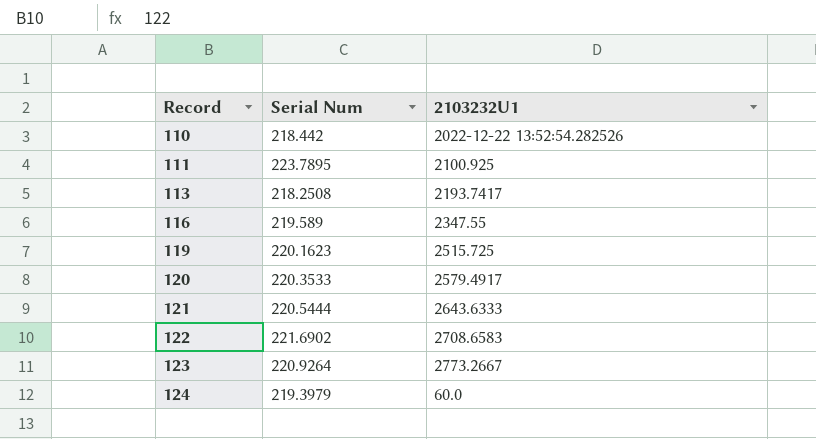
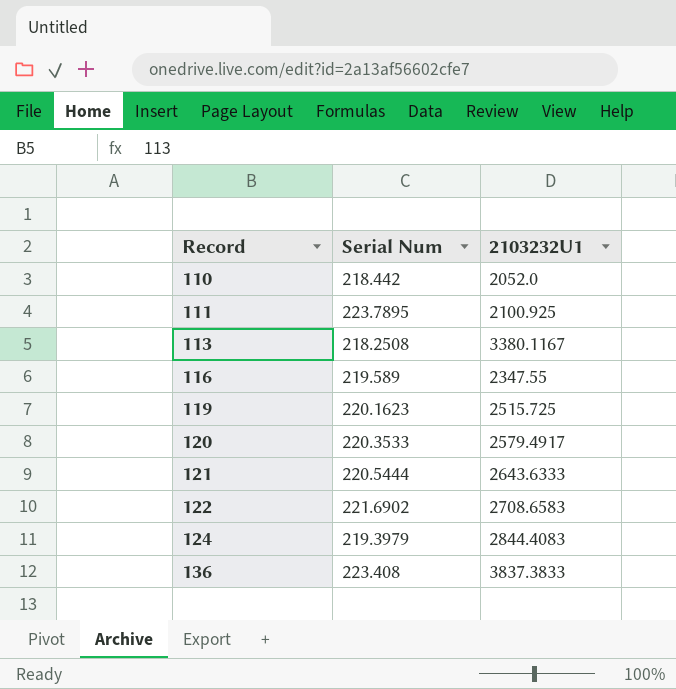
row 123: 220.9264 | 2773.2667 -> none
110 | 2103232U1: 2022-12-22 13:52:54.282526 -> 2052.0
113 | 2103232U1: 2193.7417 -> 3380.1167
124 | 2103232U1: 60.0 -> 2844.4083
row 136: none -> 223.408 | 3837.3833

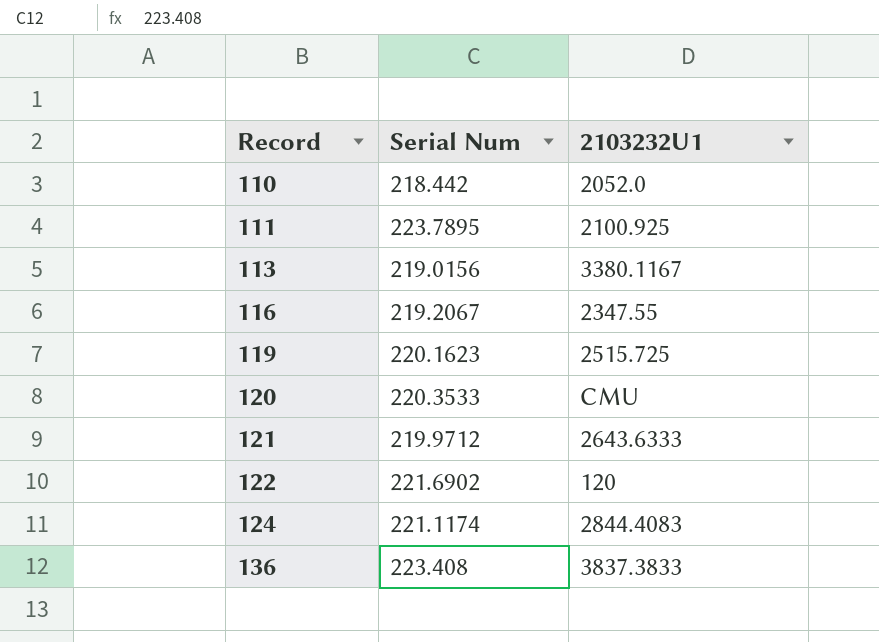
113 | Serial Num: 218.2508 -> 219.0156
116 | Serial Num: 219.589 -> 219.2067
120 | 2103232U1: 2579.4917 -> CMU
121 | Serial Num: 220.5444 -> 219.9712
122 | 2103232U1: 2708.6583 -> 120
124 | Serial Num: 219.3979 -> 221.1174

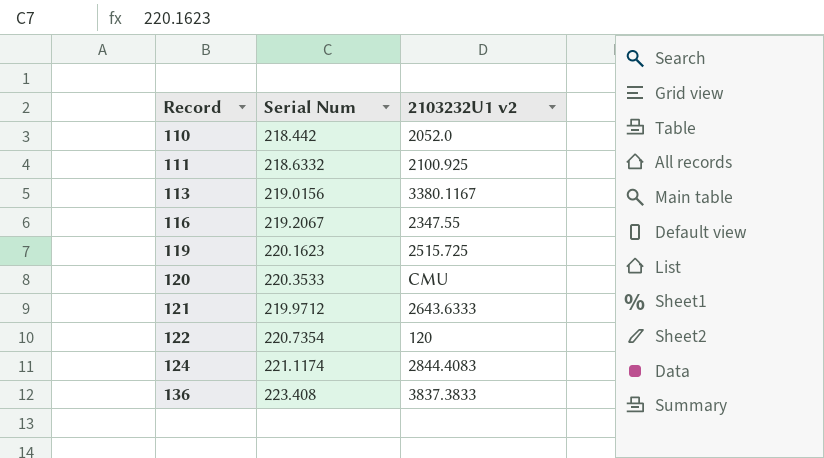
column name: 2103232U1 -> 2103232U1 v2
111 | Serial Num: 223.7895 -> 218.6332
122 | Serial Num: 221.6902 -> 220.7354

